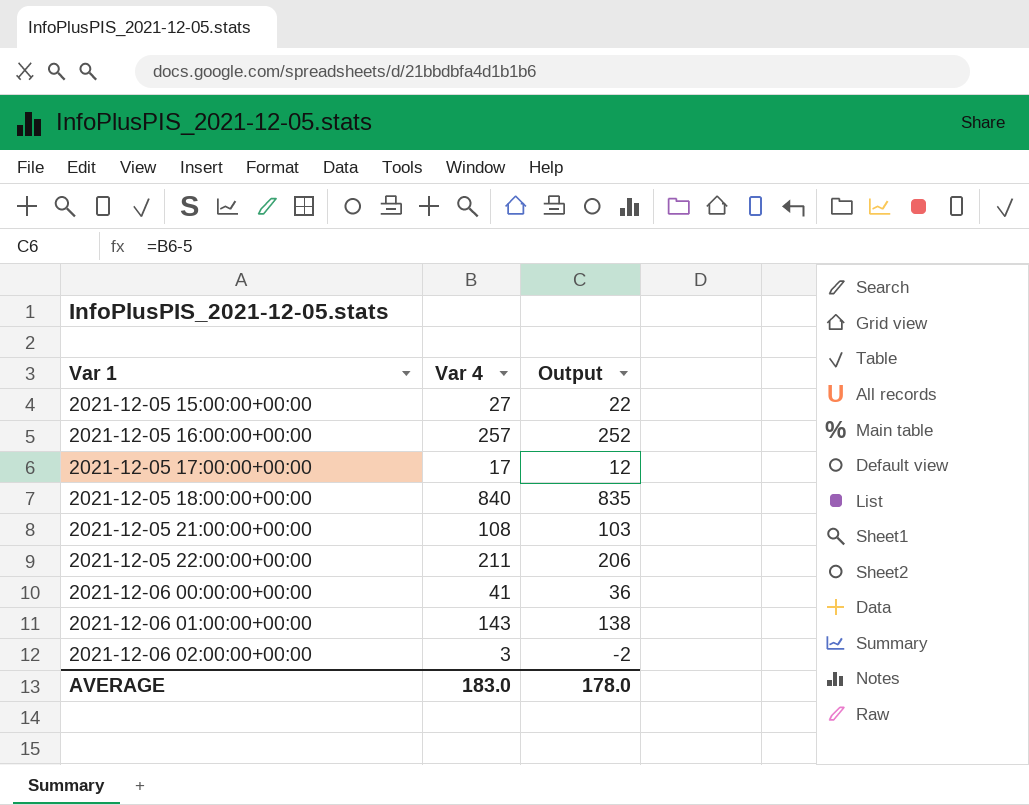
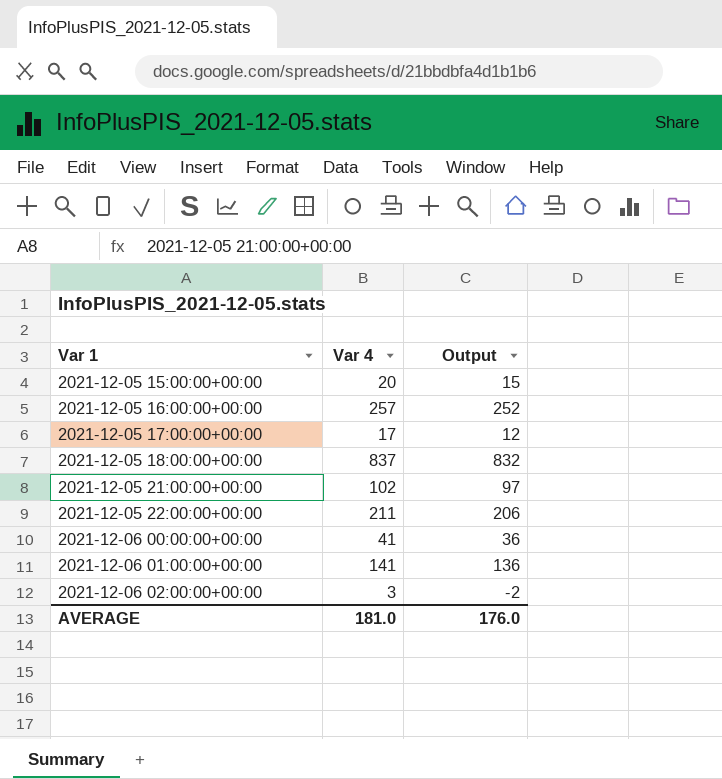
2021-12-05 15:00:00+00:00 | Var 4: 27 -> 20
2021-12-05 15:00:00+00:00 | Output: 22 -> 15
2021-12-05 18:00:00+00:00 | Var 4: 840 -> 837
2021-12-05 18:00:00+00:00 | Output: 835 -> 832
2021-12-05 21:00:00+00:00 | Var 4: 108 -> 102
2021-12-05 21:00:00+00:00 | Output: 103 -> 97
2021-12-06 01:00:00+00:00 | Var 4: 143 -> 141
2021-12-06 01:00:00+00:00 | Output: 138 -> 136
AVERAGE | Var 4: 183.0 -> 181.0
AVERAGE | Output: 178.0 -> 176.0

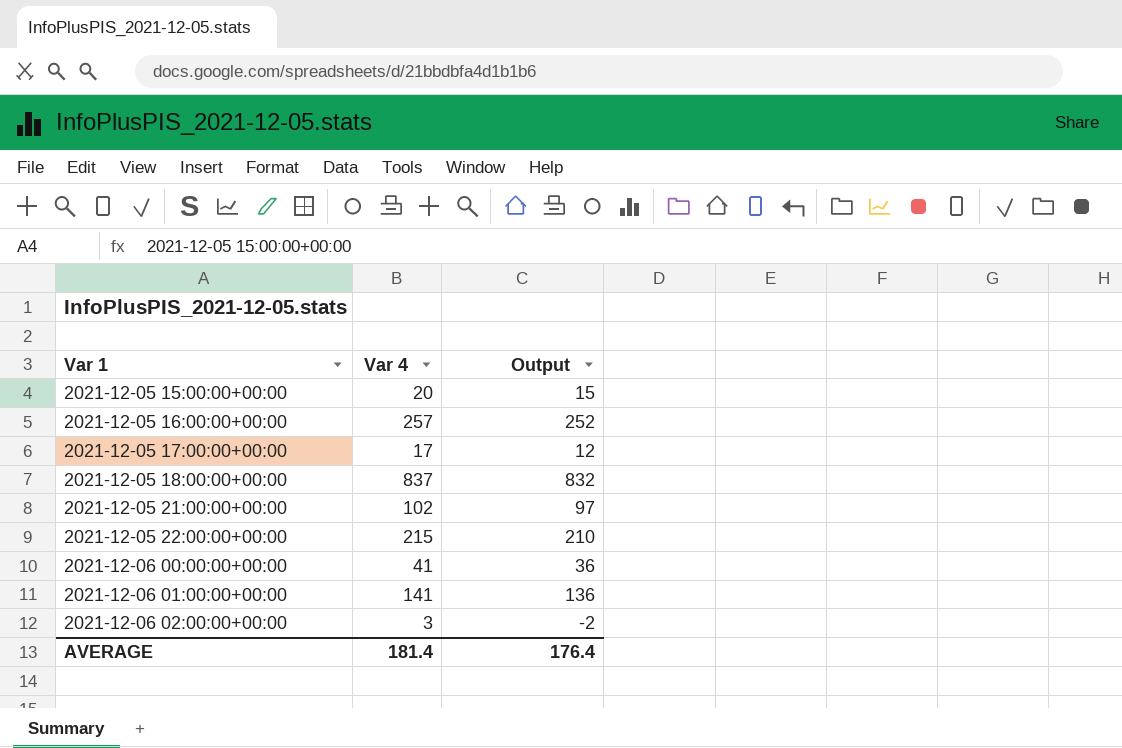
2021-12-05 22:00:00+00:00 | Var 4: 211 -> 215
2021-12-05 22:00:00+00:00 | Output: 206 -> 210
AVERAGE | Var 4: 181.0 -> 181.4
AVERAGE | Output: 176.0 -> 176.4

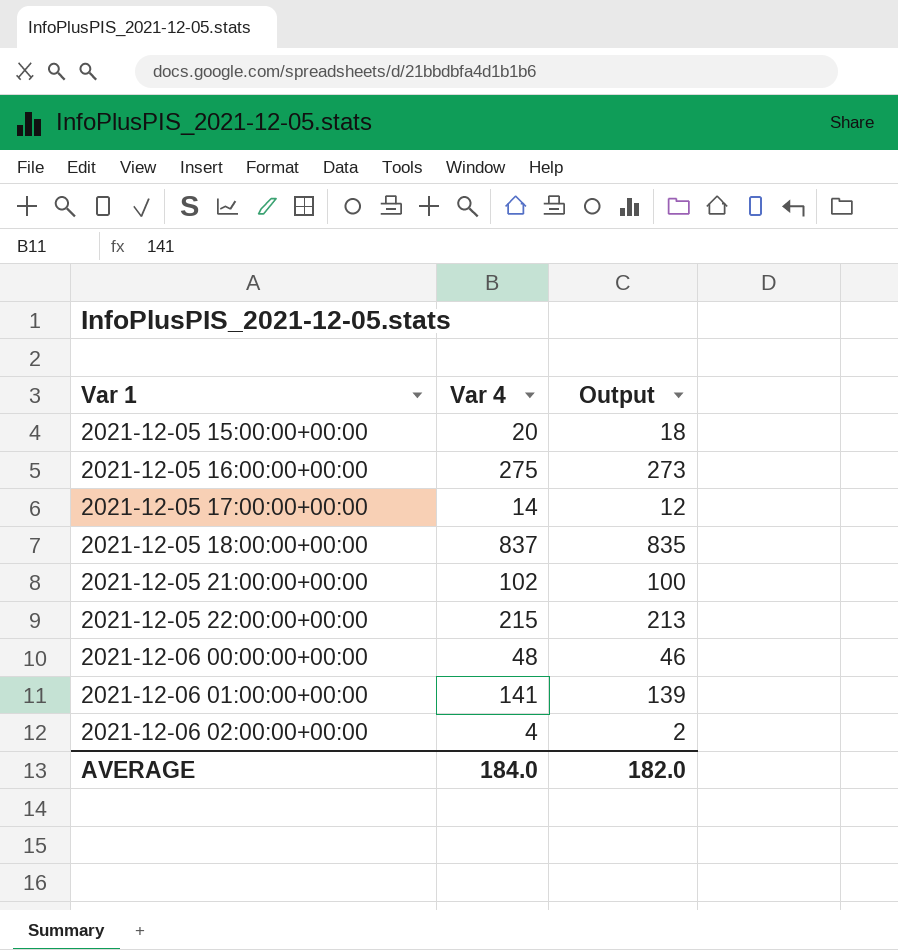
column Output | formula: [Var 4] - 5 -> [Var 4] - 2
2021-12-05 16:00:00+00:00 | Var 4: 257 -> 275
2021-12-05 17:00:00+00:00 | Var 4: 17 -> 14
2021-12-06 00:00:00+00:00 | Var 4: 41 -> 48
2021-12-06 02:00:00+00:00 | Var 4: 3 -> 4
AVERAGE | Var 4: 181.4 -> 184.0
AVERAGE | Output: 176.4 -> 182.0

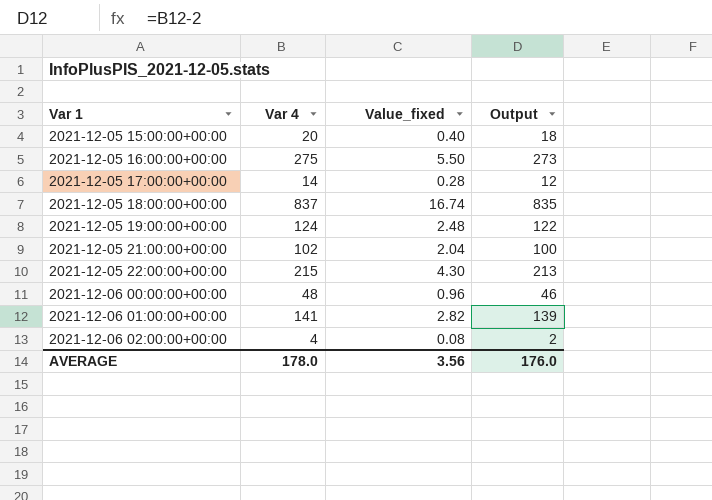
column Value_fixed | formula: none -> [Var 4] * 0.02
row 2021-12-05 19:00:00+00:00: none -> 124 | 2.48 | 122
AVERAGE | Var 4: 184.0 -> 178.0
AVERAGE | Output: 182.0 -> 176.0

